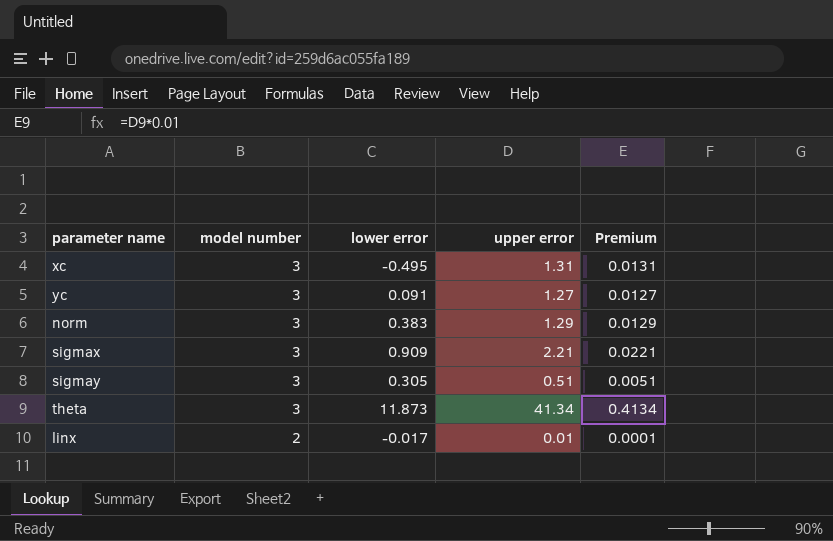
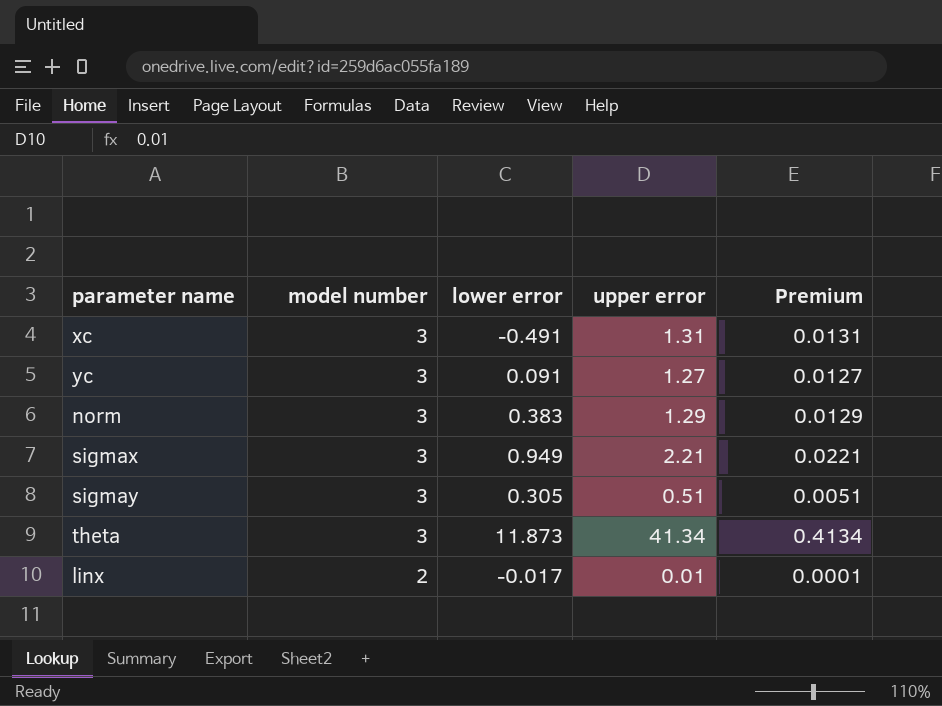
xc | lower error: -0.495 -> -0.491
sigmax | lower error: 0.909 -> 0.949

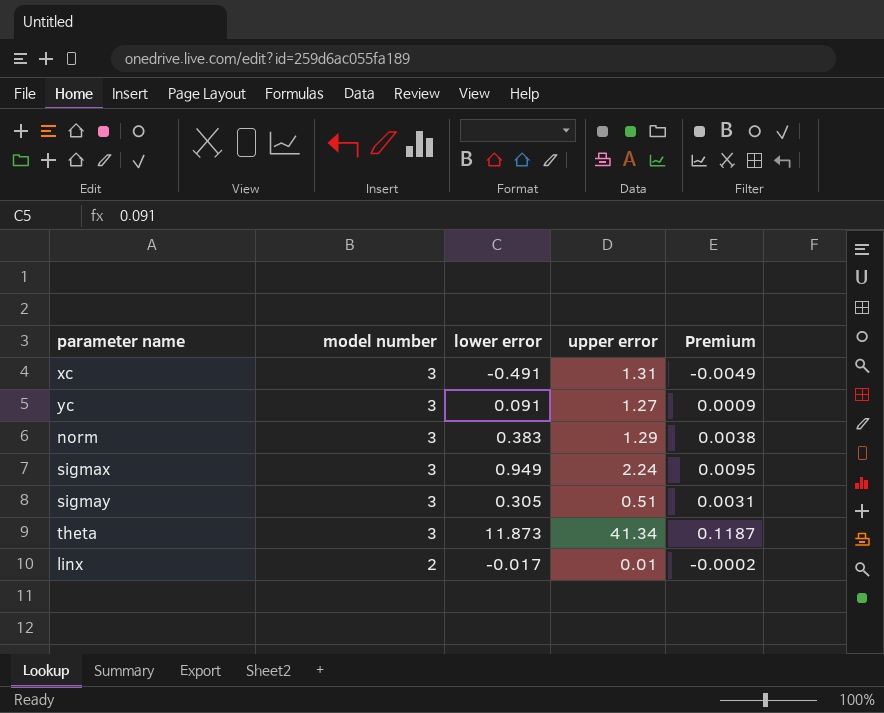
column Premium | formula: [upper error] * 0.01 -> [lower error] * 0.01
sigmax | upper error: 2.21 -> 2.24

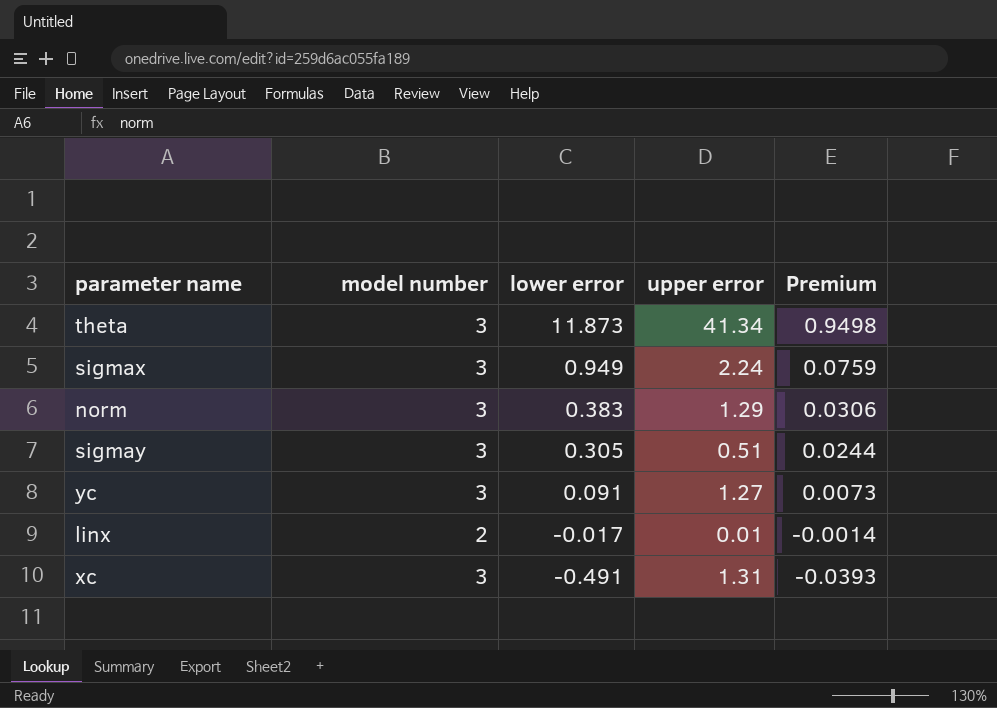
row order: model number descending -> lower error descending
column Premium | formula: [lower error] * 0.01 -> [lower error] * 0.08

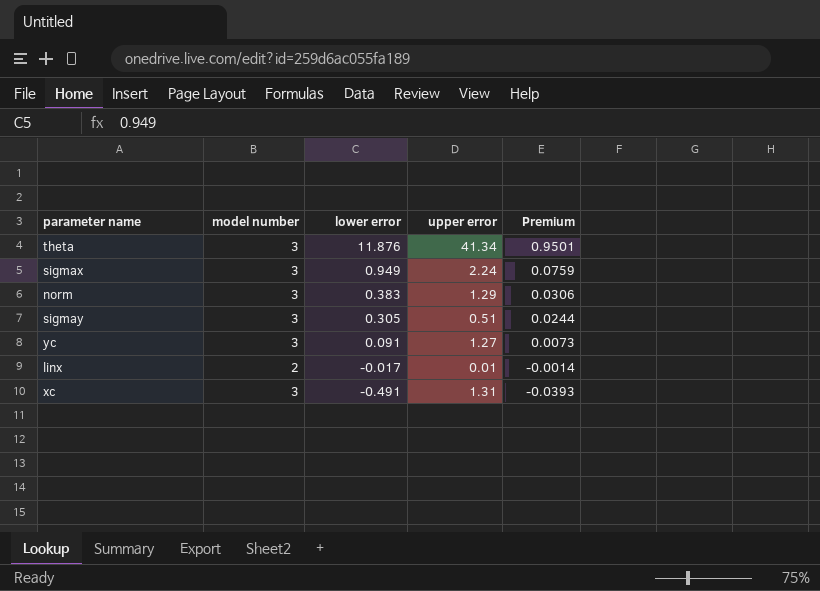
theta | lower error: 11.873 -> 11.876
theta | Premium: 0.9498 -> 0.9501

